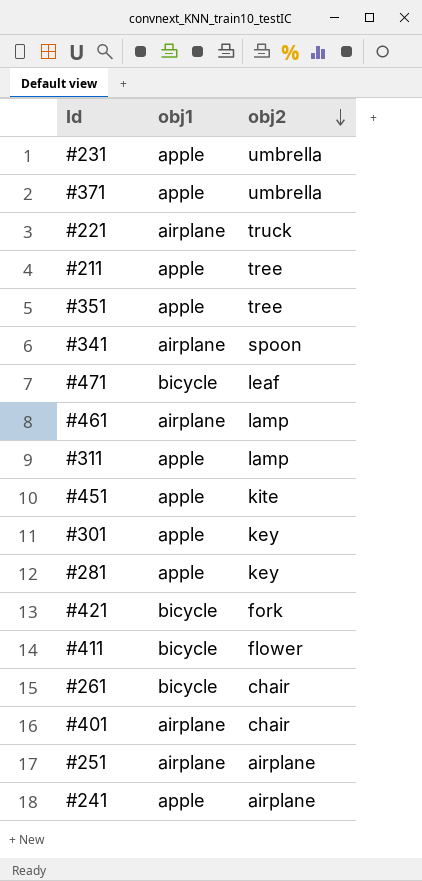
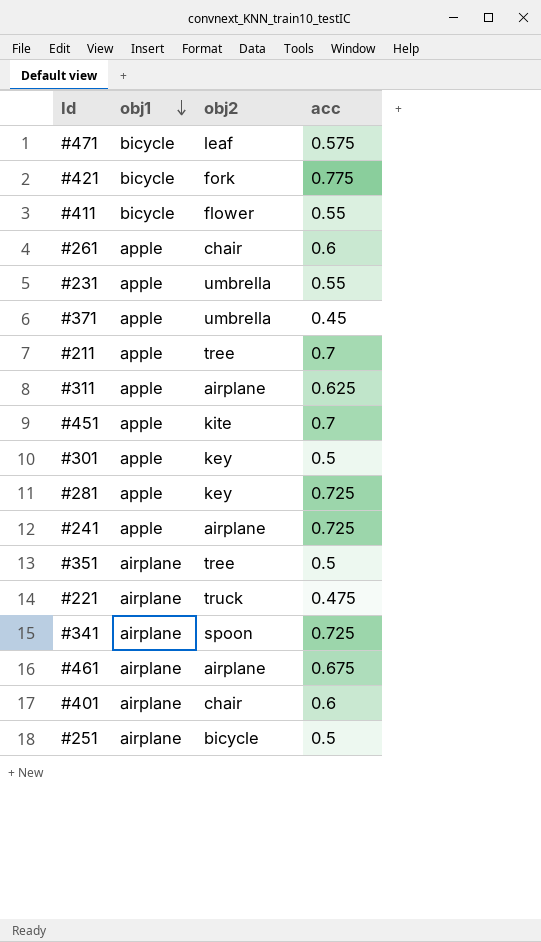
row order: obj2 descending -> obj1 descending
column acc | position: none -> 4
#261 | obj1: bicycle -> apple
#311 | obj2: lamp -> airplane
#351 | obj1: apple -> airplane
#461 | obj2: lamp -> airplane
#251 | obj2: airplane -> bicycle

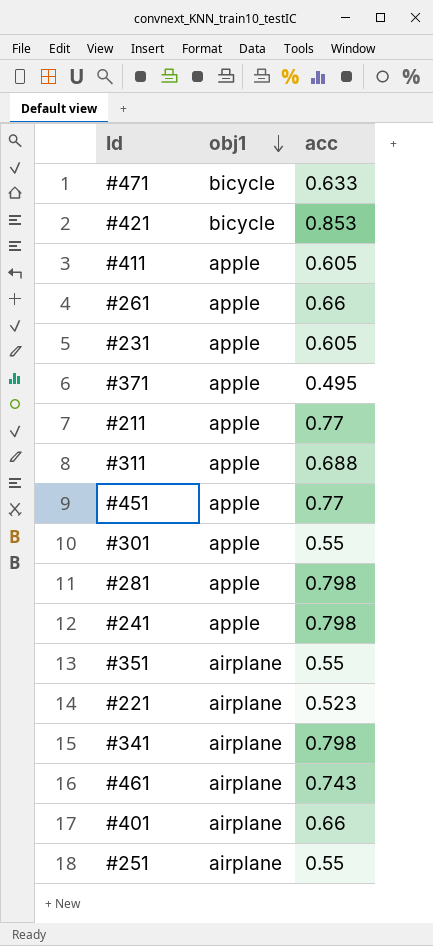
column obj2 | position: 3 -> none
#471 | acc: 0.575 -> 0.633
#421 | acc: 0.775 -> 0.853
#411 | obj1: bicycle -> apple
#411 | acc: 0.55 -> 0.605
#261 | acc: 0.6 -> 0.66
#231 | acc: 0.55 -> 0.605
#371 | acc: 0.45 -> 0.495
#211 | acc: 0.7 -> 0.77
#311 | acc: 0.625 -> 0.688
#451 | acc: 0.7 -> 0.77
#301 | acc: 0.5 -> 0.55
#281 | acc: 0.725 -> 0.798
#241 | acc: 0.725 -> 0.798
#351 | acc: 0.5 -> 0.55
#221 | acc: 0.475 -> 0.523
#341 | acc: 0.725 -> 0.798
#461 | acc: 0.675 -> 0.743
#401 | acc: 0.6 -> 0.66
#251 | acc: 0.5 -> 0.55

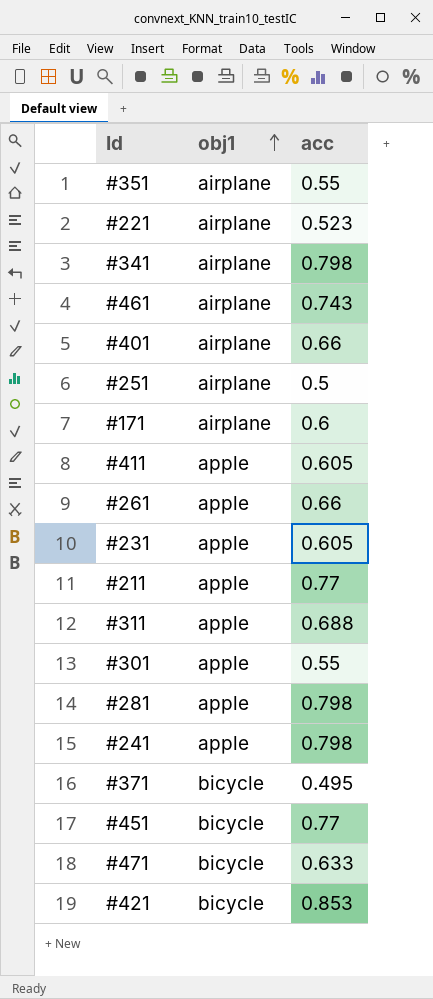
row order: obj1 descending -> obj1 ascending
#251 | acc: 0.55 -> 0.5
row #171: none -> airplane | 0.6
#371 | obj1: apple -> bicycle
#451 | obj1: apple -> bicycle

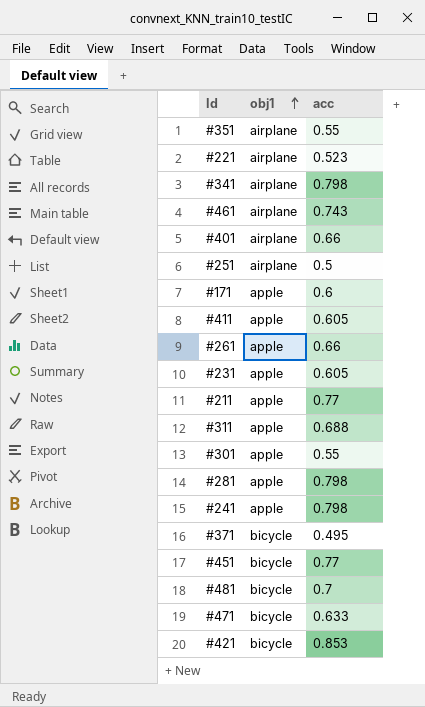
#171 | obj1: airplane -> apple
row #481: none -> bicycle | 0.7

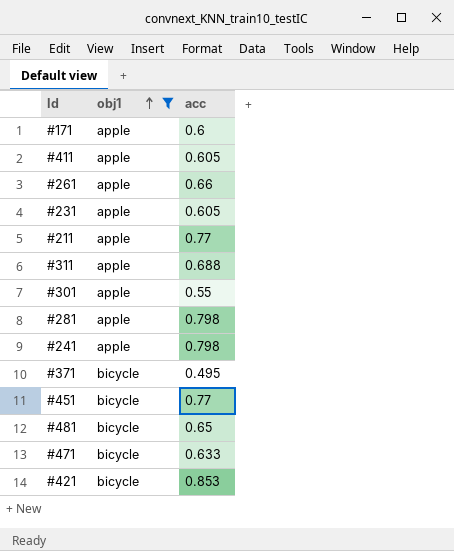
filter: none -> obj1 != airplane
#481 | acc: 0.7 -> 0.65

